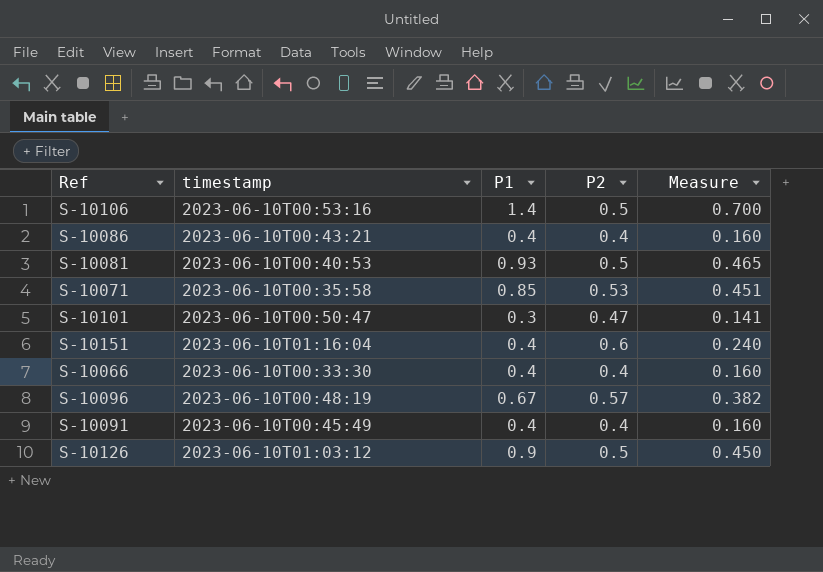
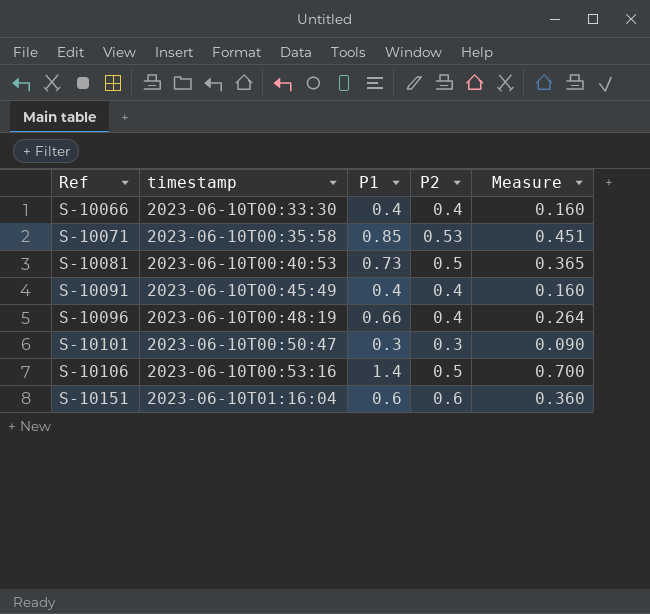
row order: none -> Ref ascending
row S-10086: 2023-06-10T00:43:21 | 0.4 | 0.4 | 0.160 -> none
row S-10126: 2023-06-10T01:03:12 | 0.9 | 0.5 | 0.450 -> none
S-10081 | P1: 0.93 -> 0.73
S-10081 | Measure: 0.465 -> 0.365
S-10096 | P1: 0.67 -> 0.66
S-10096 | P2: 0.57 -> 0.4
S-10096 | Measure: 0.382 -> 0.264
S-10101 | P2: 0.47 -> 0.3
S-10101 | Measure: 0.141 -> 0.090
S-10151 | P1: 0.4 -> 0.6
S-10151 | Measure: 0.240 -> 0.360

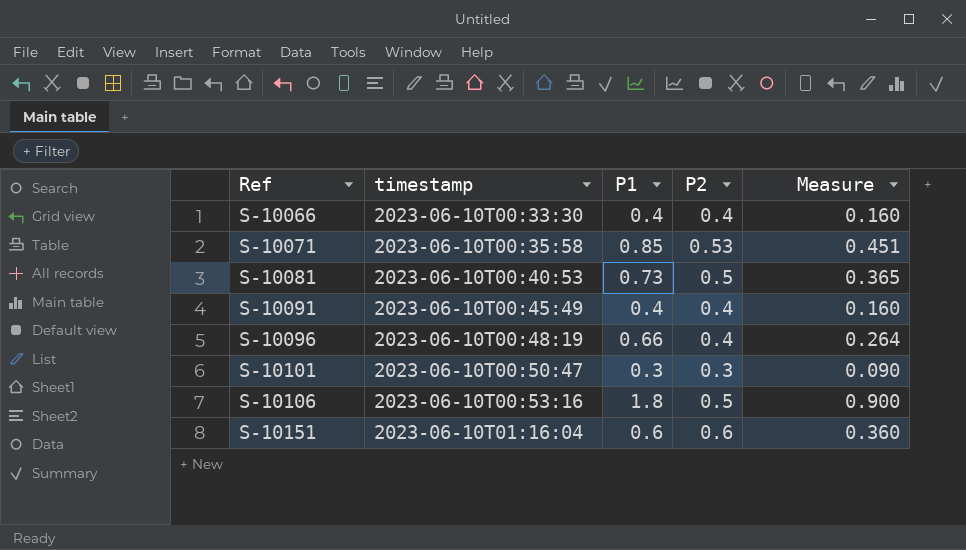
S-10106 | P1: 1.4 -> 1.8
S-10106 | Measure: 0.700 -> 0.900

